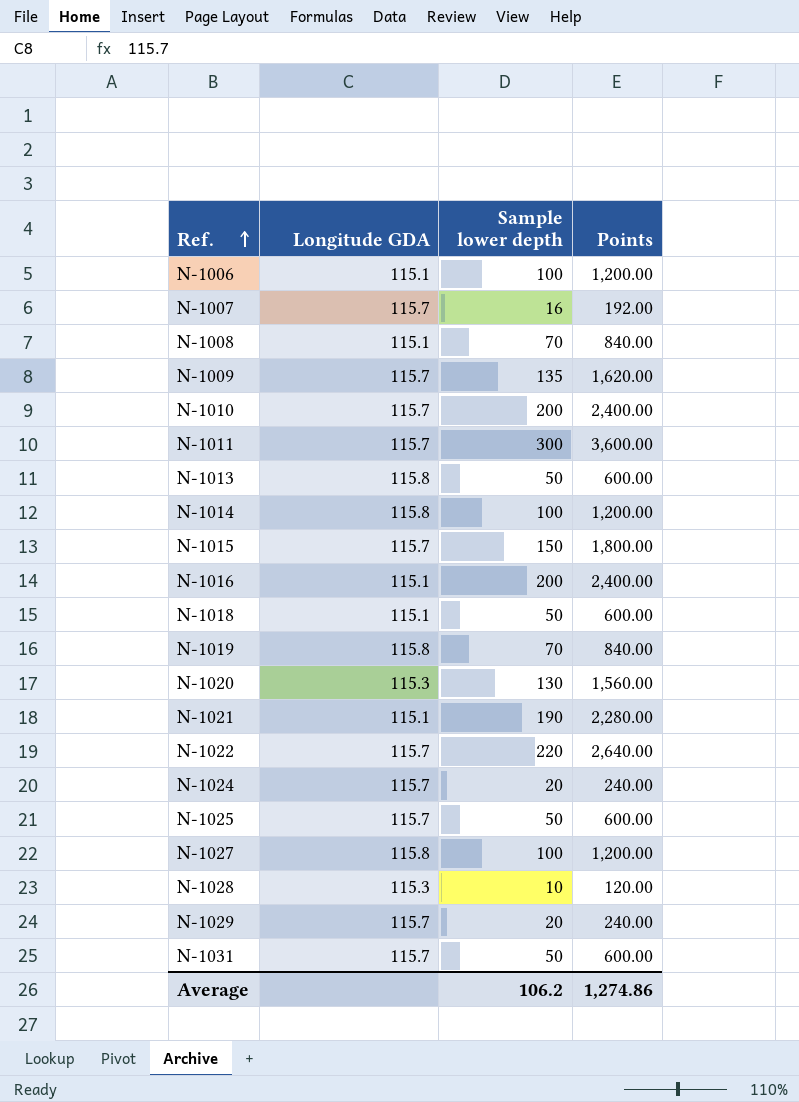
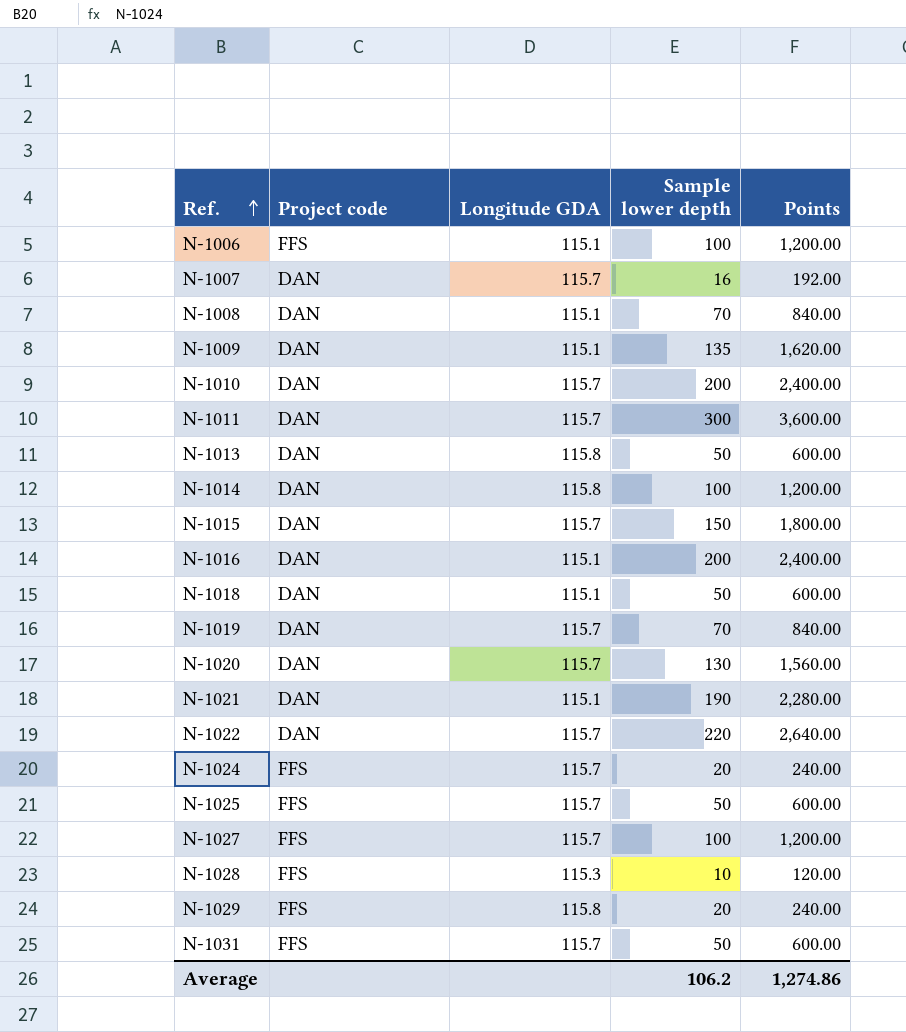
column Project code | position: none -> 2
N-1009 | Longitude GDA: 115.7 -> 115.1
N-1019 | Longitude GDA: 115.8 -> 115.7
N-1020 | Longitude GDA: 115.3 -> 115.7
N-1027 | Longitude GDA: 115.8 -> 115.7
N-1029 | Longitude GDA: 115.7 -> 115.8

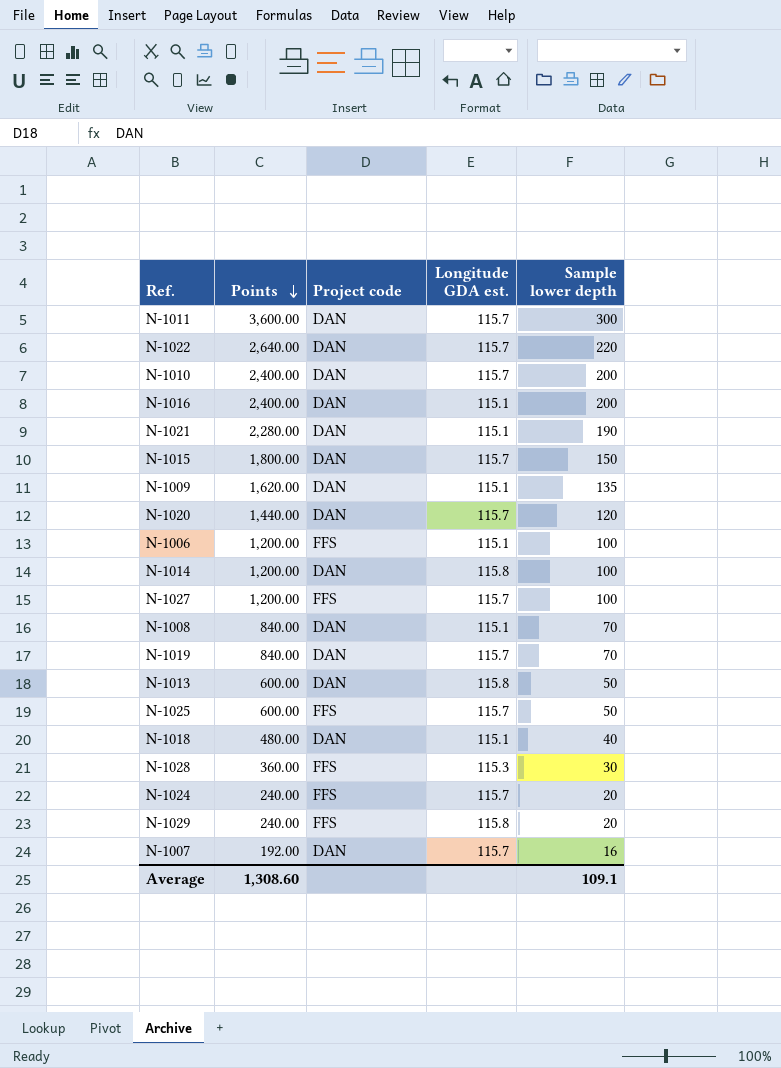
row order: Ref. ascending -> Points descending
column Points | position: 5 -> 2
column name: Longitude GDA -> Longitude GDA est.
row N-1031: FFS | 115.7 | 50 | 600.00 -> none
N-1020 | Points: 1,560.00 -> 1,440.00
N-1020 | Sample lower depth: 130 -> 120
N-1018 | Points: 600.00 -> 480.00
N-1018 | Sample lower depth: 50 -> 40
N-1028 | Points: 120.00 -> 360.00
N-1028 | Sample lower depth: 10 -> 30
Average | Points: 1,274.86 -> 1,308.60
Average | Sample lower depth: 106.2 -> 109.1

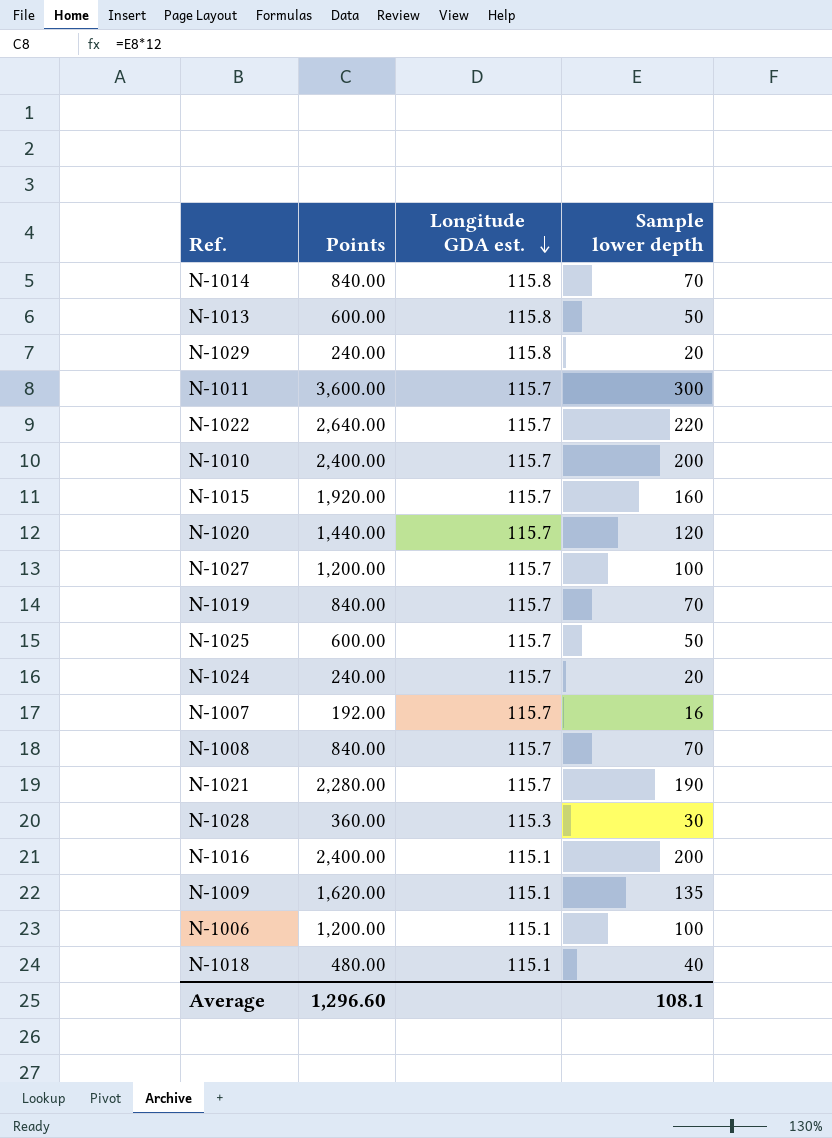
row order: Points descending -> Longitude GDA est. descending
column Project code | position: 3 -> none
N-1014 | Points: 1,200.00 -> 840.00
N-1014 | Sample lower depth: 100 -> 70
N-1015 | Points: 1,800.00 -> 1,920.00
N-1015 | Sample lower depth: 150 -> 160
N-1008 | Longitude GDA est.: 115.1 -> 115.7
N-1021 | Longitude GDA est.: 115.1 -> 115.7
Average | Points: 1,308.60 -> 1,296.60
Average | Sample lower depth: 109.1 -> 108.1

